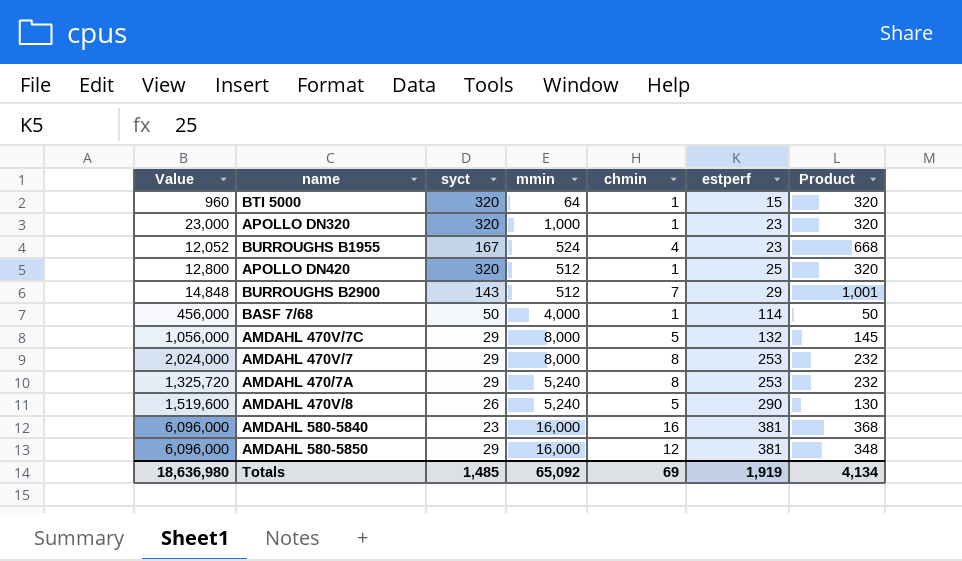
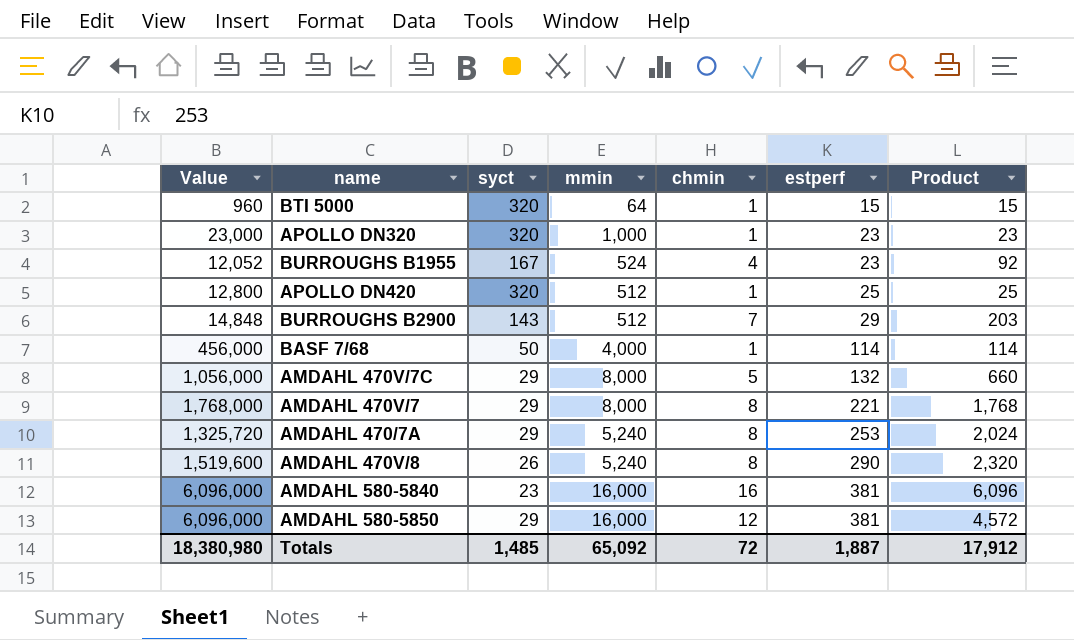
column Product | formula: [syct] * [chmin] -> [chmin] * [estperf]
AMDAHL 470V/7 | Value: 2,024,000 -> 1,768,000
AMDAHL 470V/7 | estperf: 253 -> 221
AMDAHL 470V/8 | chmin: 5 -> 8
Totals | Value: 18,636,980 -> 18,380,980
Totals | chmin: 69 -> 72
Totals | estperf: 1,919 -> 1,887
Totals | Product: 4,134 -> 17,912

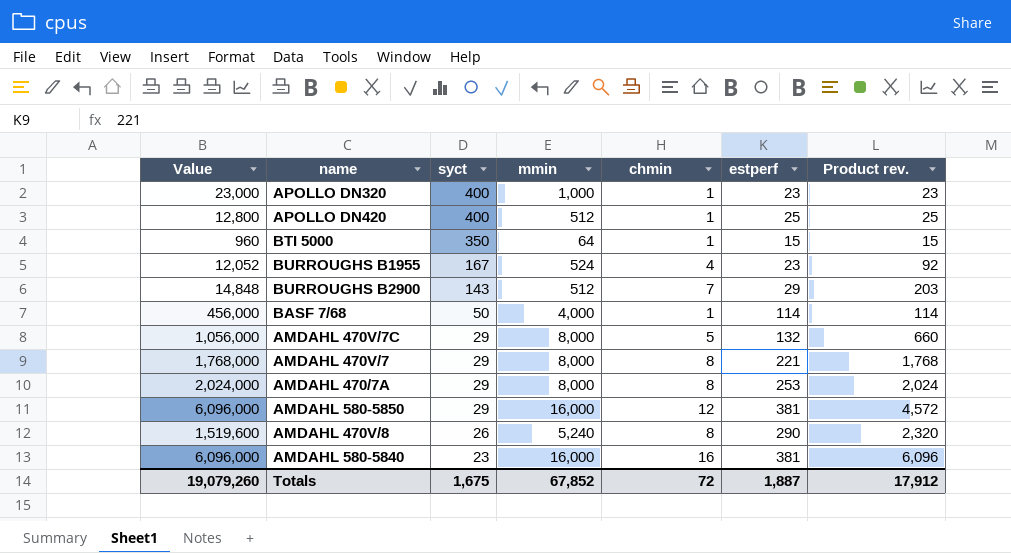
row order: estperf ascending -> syct descending
column name: Product -> Product rev.
APOLLO DN320 | syct: 320 -> 400
APOLLO DN420 | syct: 320 -> 400
BTI 5000 | syct: 320 -> 350
AMDAHL 470/7A | Value: 1,325,720 -> 2,024,000
AMDAHL 470/7A | mmin: 5,240 -> 8,000
Totals | Value: 18,380,980 -> 19,079,260
Totals | syct: 1,485 -> 1,675
Totals | mmin: 65,092 -> 67,852

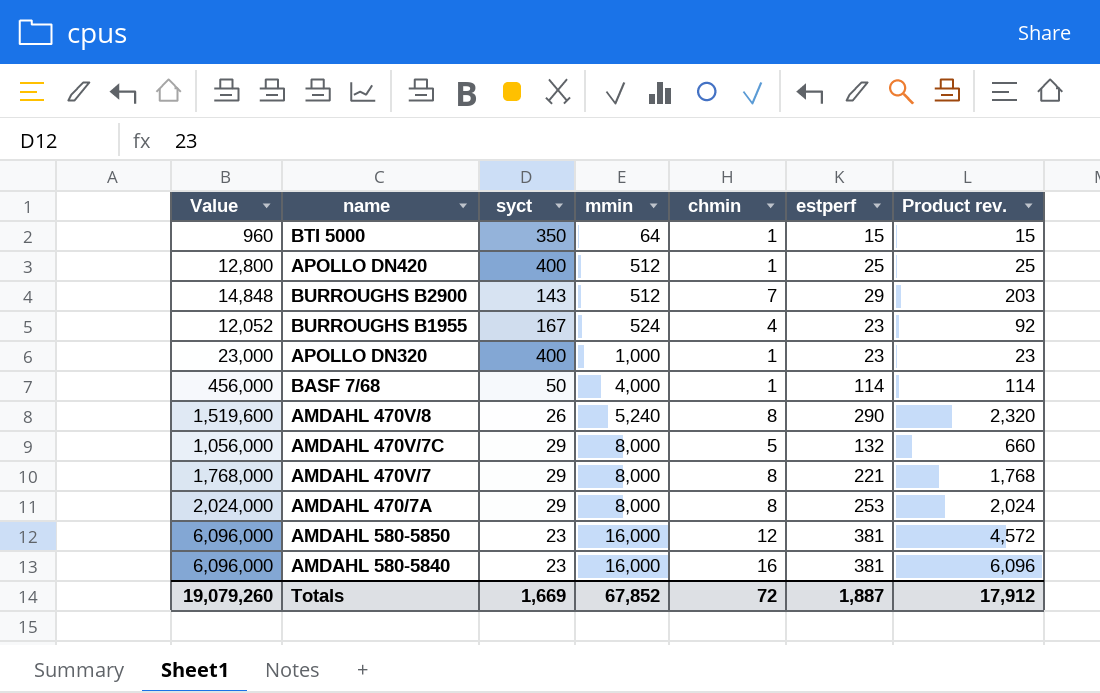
row order: syct descending -> mmin ascending
AMDAHL 580-5850 | syct: 29 -> 23
Totals | syct: 1,675 -> 1,669

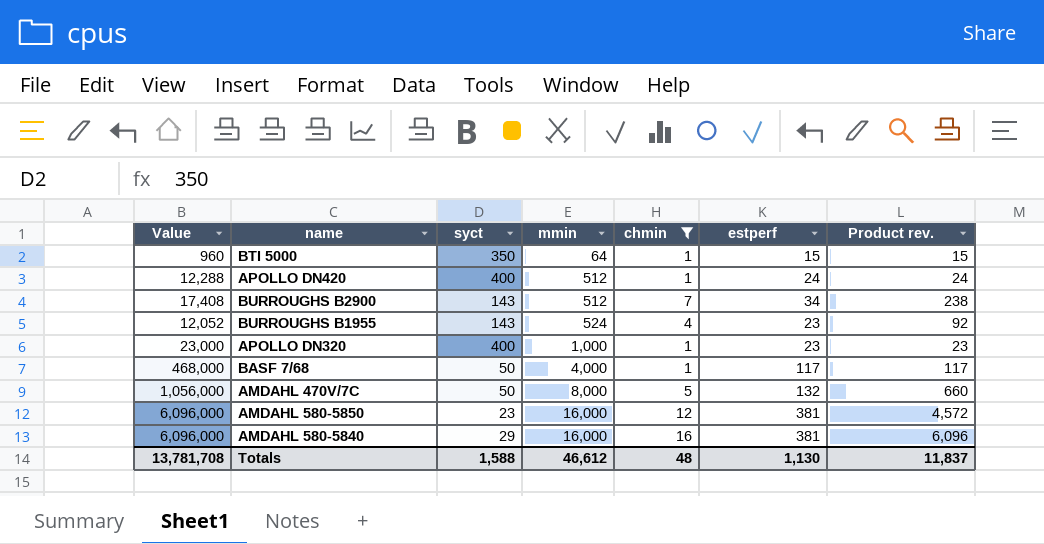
filter: none -> chmin != 8
APOLLO DN420 | Value: 12,800 -> 12,288
APOLLO DN420 | estperf: 25 -> 24
APOLLO DN420 | Product rev.: 25 -> 24
BURROUGHS B2900 | Value: 14,848 -> 17,408
BURROUGHS B2900 | estperf: 29 -> 34
BURROUGHS B2900 | Product rev.: 203 -> 238
BURROUGHS B1955 | syct: 167 -> 143
BASF 7/68 | Value: 456,000 -> 468,000
BASF 7/68 | estperf: 114 -> 117
BASF 7/68 | Product rev.: 114 -> 117
AMDAHL 470V/7C | syct: 29 -> 50
AMDAHL 580-5840 | syct: 23 -> 29
Totals | Value: 19,079,260 -> 13,781,708
Totals | syct: 1,669 -> 1,588
Totals | mmin: 67,852 -> 46,612
Totals | chmin: 72 -> 48
Totals | estperf: 1,887 -> 1,130
Totals | Product rev.: 17,912 -> 11,837

